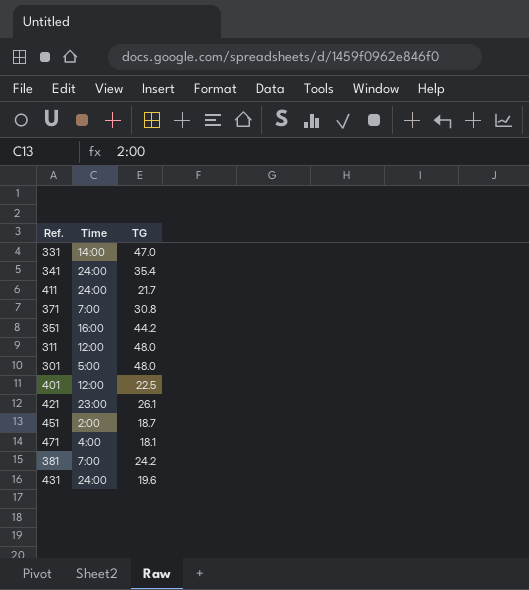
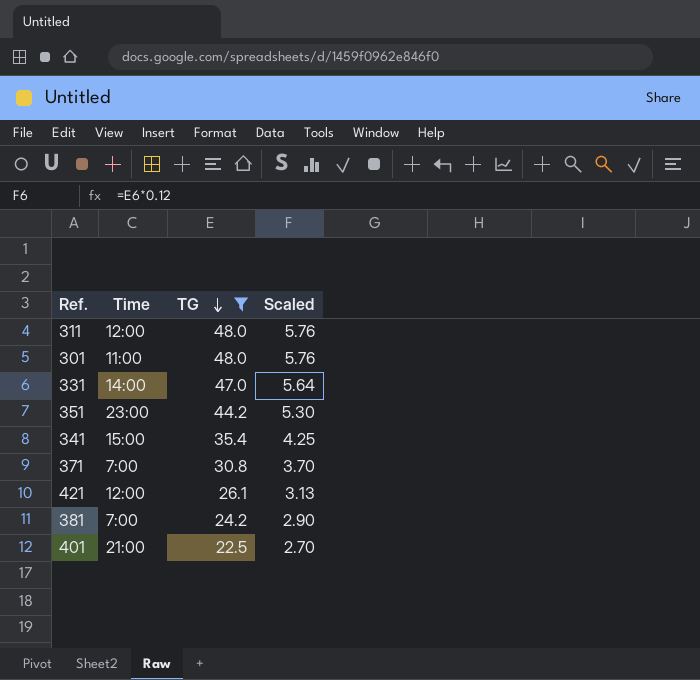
filter: none -> TG >= 22.5
row order: none -> TG descending
column Scaled | formula: none -> [TG] * 0.12
301 | Time: 5:00 -> 11:00
351 | Time: 16:00 -> 23:00
341 | Time: 24:00 -> 15:00
421 | Time: 23:00 -> 12:00
401 | Time: 12:00 -> 21:00

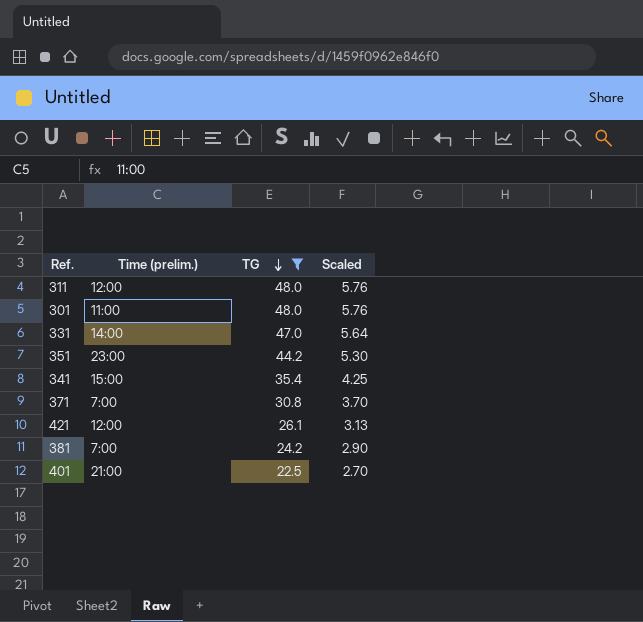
column name: Time -> Time (prelim.)

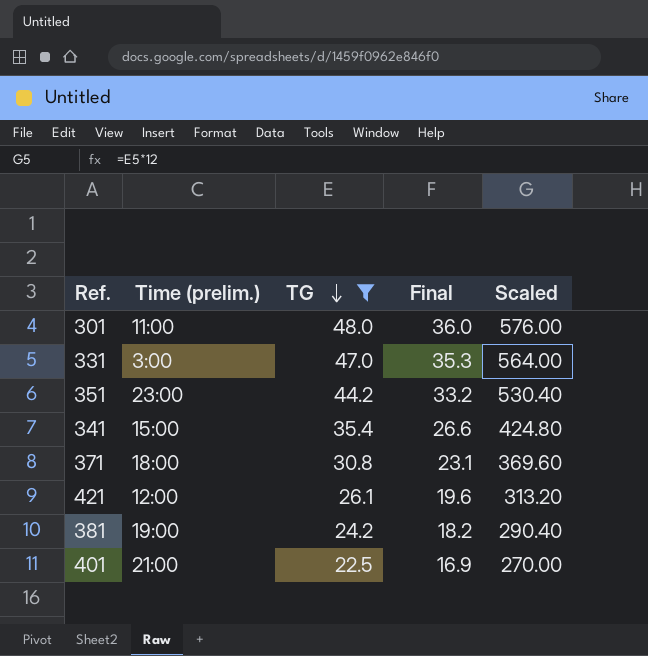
column Final | formula: none -> [TG] * 0.75
column Scaled | formula: [TG] * 0.12 -> [TG] * 12
row 311: 12:00 | 48.0 | 5.76 -> none
331 | Time (prelim.): 14:00 -> 3:00
371 | Time (prelim.): 7:00 -> 18:00
381 | Time (prelim.): 7:00 -> 19:00

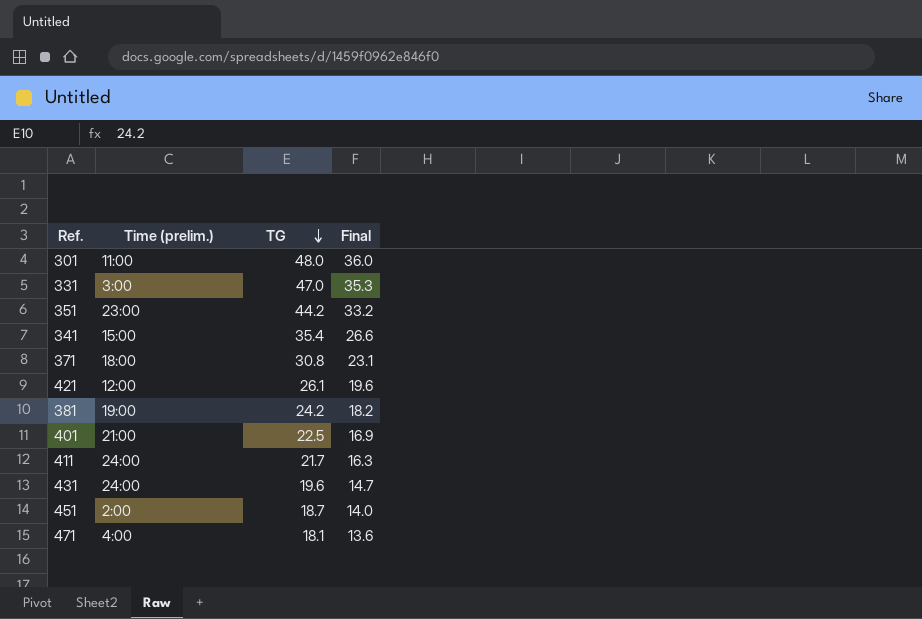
filter: TG >= 22.5 -> none
column Scaled | formula: [TG] * 12 -> none

